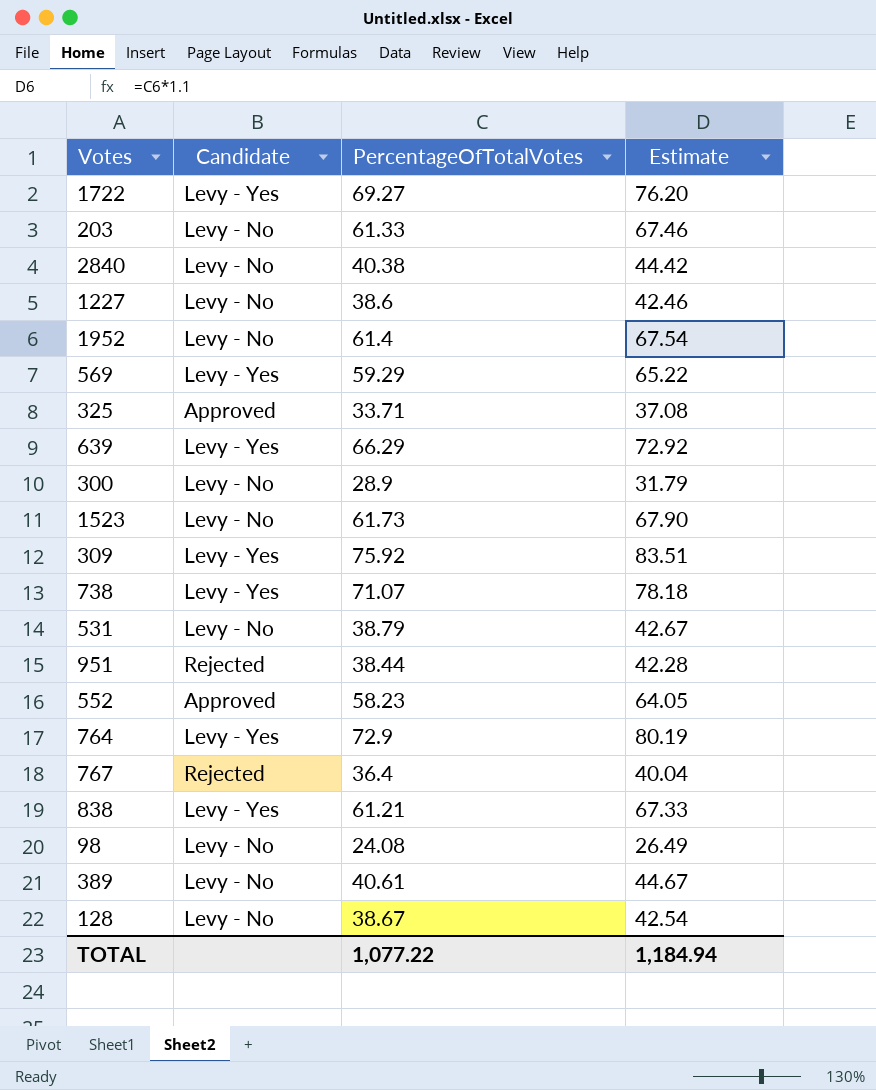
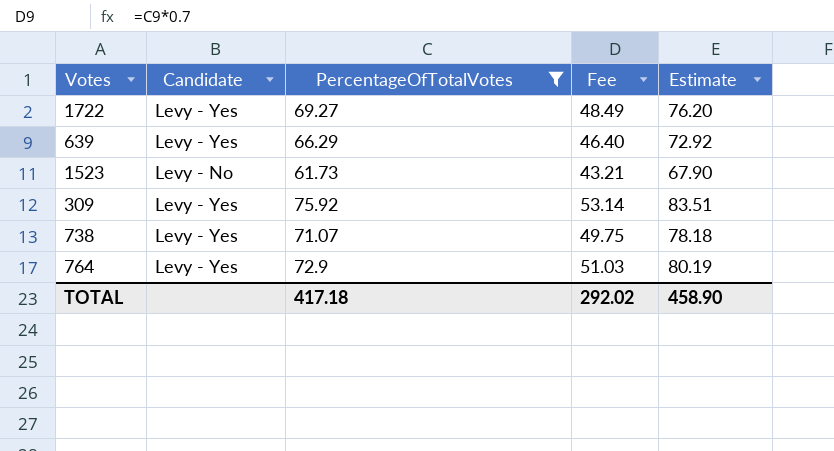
filter: none -> PercentageOfTotalVotes >= 61.73
column Fee | formula: none -> [PercentageOfTotalVotes] * 0.7
TOTAL | PercentageOfTotalVotes: 1,077.22 -> 417.18
TOTAL | Estimate: 1,184.94 -> 458.90

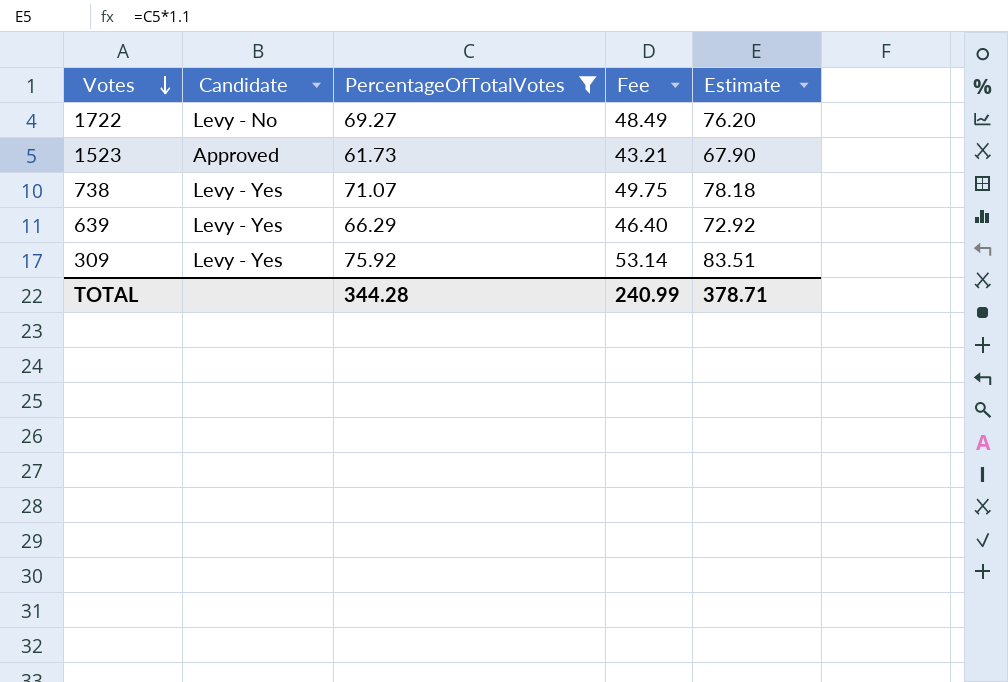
row order: none -> Votes descending
row 764: Levy - Yes | 72.9 | 51.03 | 80.19 -> none
1722 | Candidate: Levy - Yes -> Levy - No
1523 | Candidate: Levy - No -> Approved
TOTAL | PercentageOfTotalVotes: 417.18 -> 344.28
TOTAL | Fee: 292.02 -> 240.99
TOTAL | Estimate: 458.90 -> 378.71

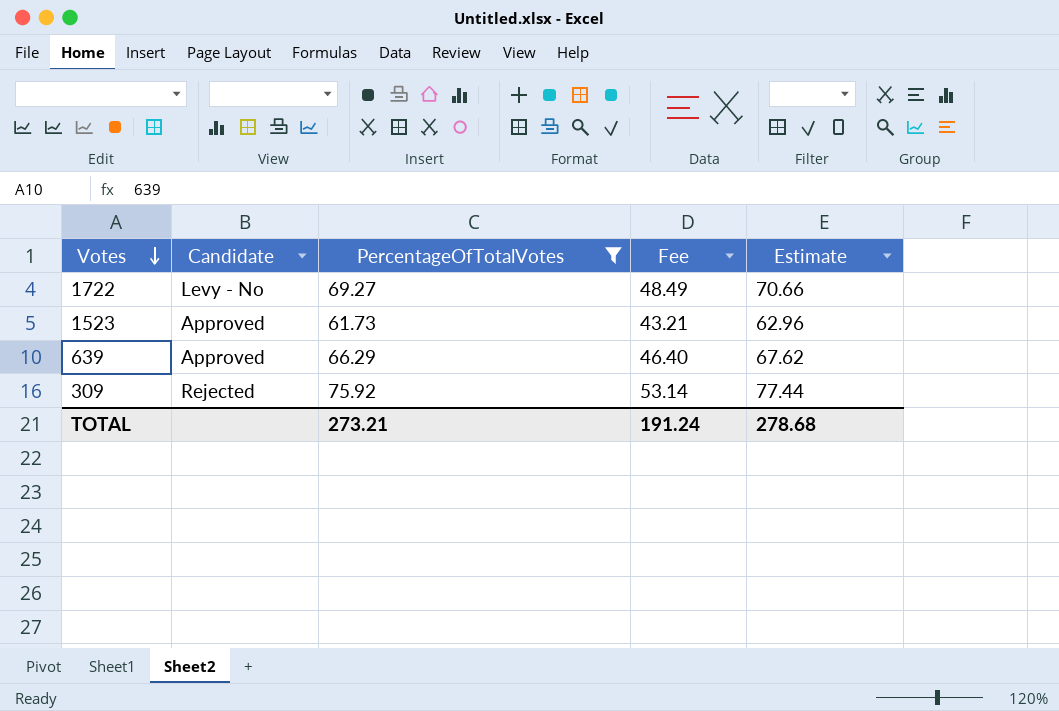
column Estimate | formula: [PercentageOfTotalVotes] * 1.1 -> [PercentageOfTotalVotes] * 1.02
row 738: Levy - Yes | 71.07 | 49.75 | 78.18 -> none
639 | Candidate: Levy - Yes -> Approved
309 | Candidate: Levy - Yes -> Rejected
TOTAL | PercentageOfTotalVotes: 344.28 -> 273.21
TOTAL | Fee: 240.99 -> 191.24
TOTAL | Estimate: 378.71 -> 278.68

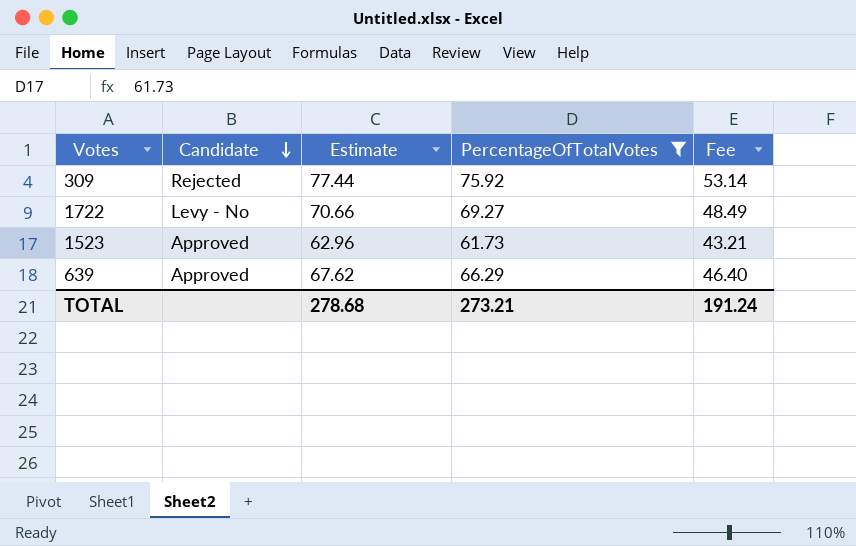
row order: Votes descending -> Candidate descending
column Estimate | position: 5 -> 3

